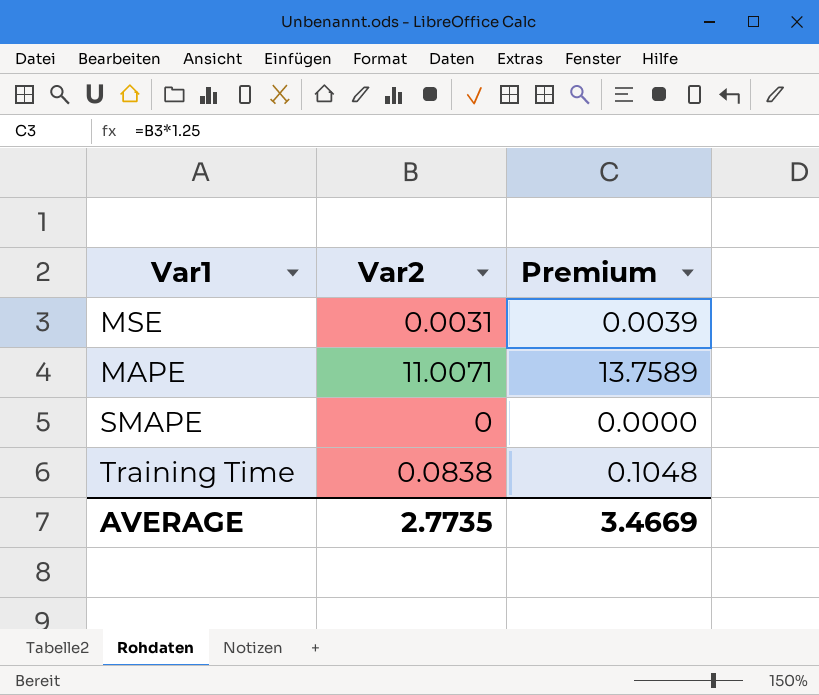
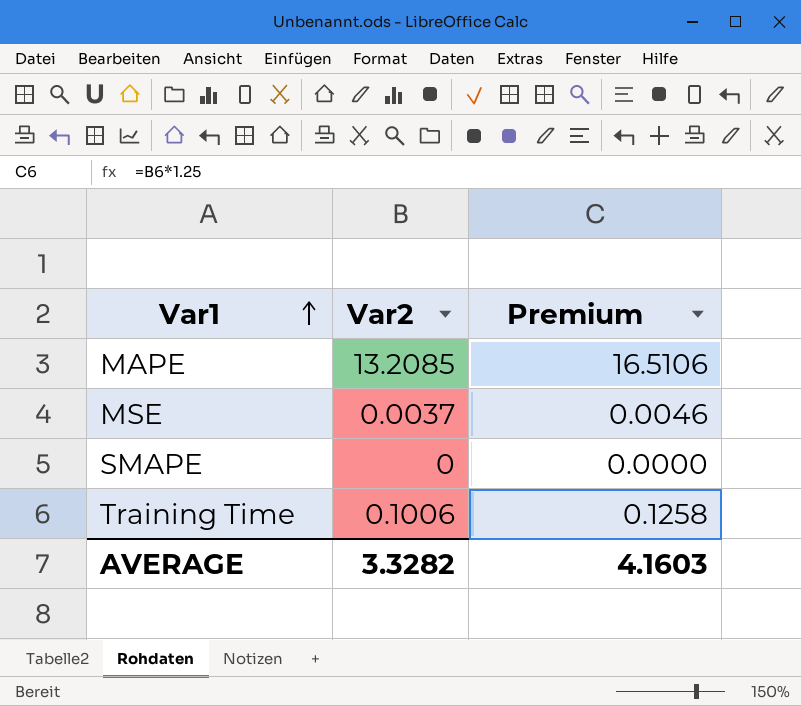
row order: none -> Var1 ascending
MAPE | Var2: 11.0071 -> 13.2085
MAPE | Premium: 13.7589 -> 16.5106
MSE | Var2: 0.0031 -> 0.0037
MSE | Premium: 0.0039 -> 0.0046
Training Time | Var2: 0.0838 -> 0.1006
Training Time | Premium: 0.1048 -> 0.1258
AVERAGE | Var2: 2.7735 -> 3.3282
AVERAGE | Premium: 3.4669 -> 4.1603

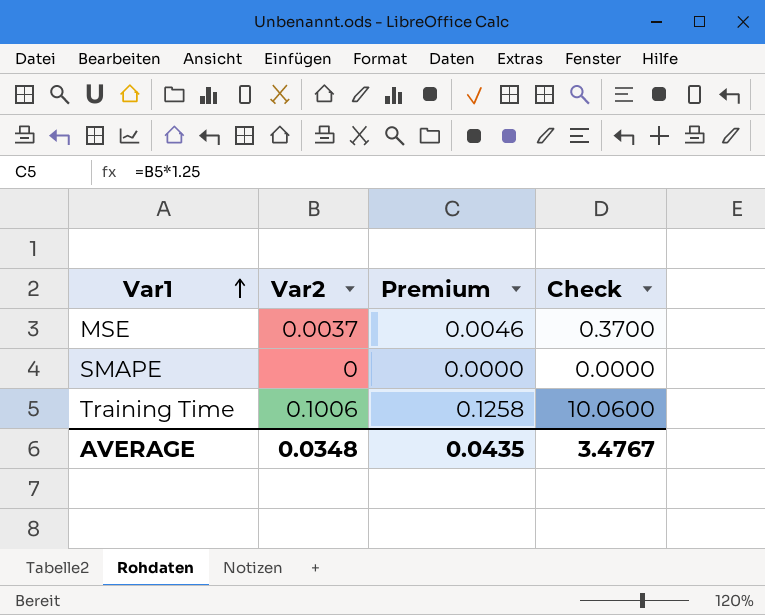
column Check | formula: none -> [Var2] * 100
row MAPE: 13.2085 | 16.5106 -> none
AVERAGE | Var2: 3.3282 -> 0.0348
AVERAGE | Premium: 4.1603 -> 0.0435

